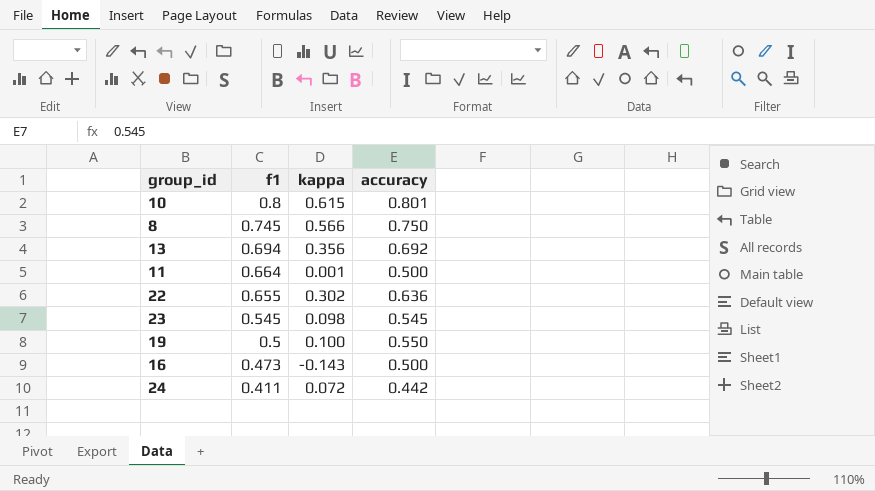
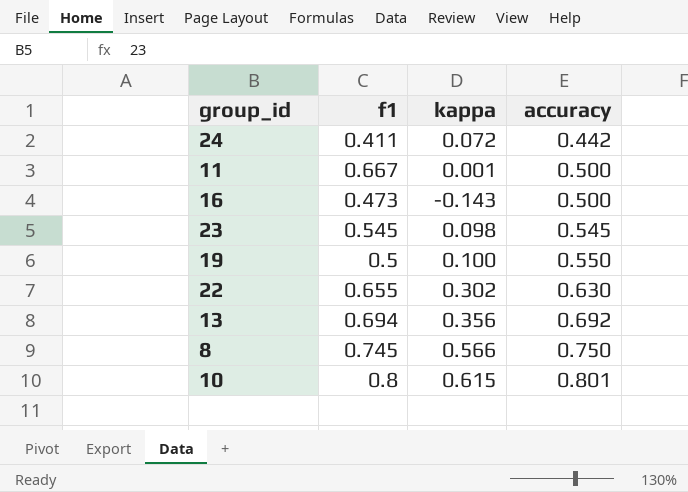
row order: f1 descending -> accuracy ascending
11 | f1: 0.664 -> 0.667
22 | accuracy: 0.636 -> 0.630

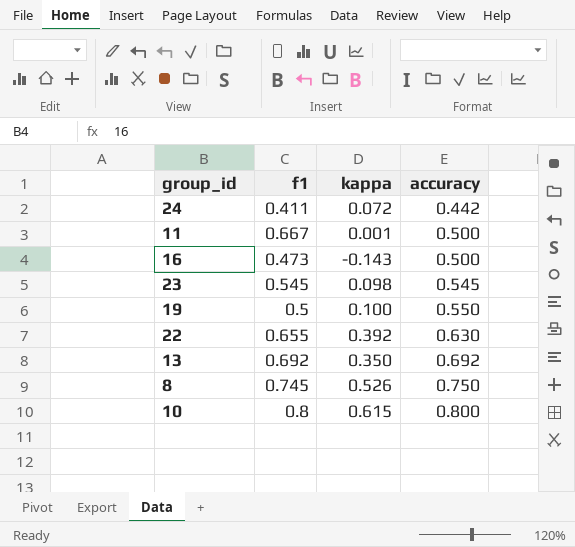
22 | kappa: 0.302 -> 0.392
13 | f1: 0.694 -> 0.692
13 | kappa: 0.356 -> 0.350
8 | kappa: 0.566 -> 0.526
10 | accuracy: 0.801 -> 0.800

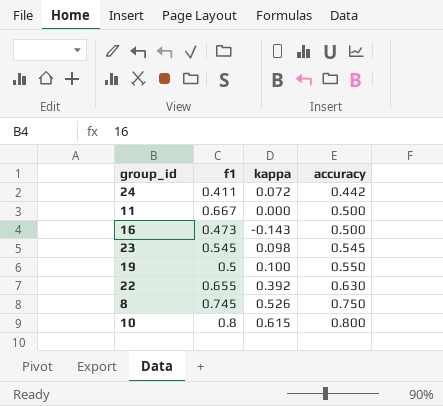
row 13: 0.692 | 0.350 | 0.692 -> none
11 | kappa: 0.001 -> 0.000

